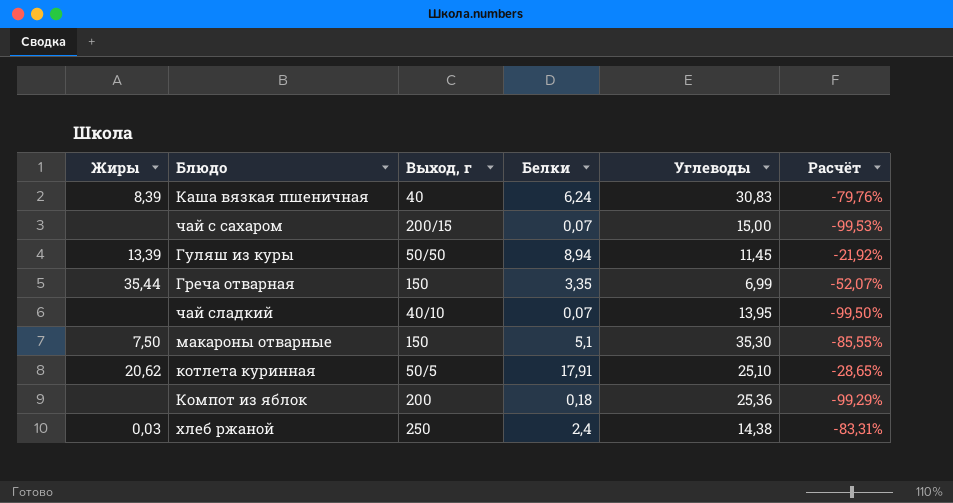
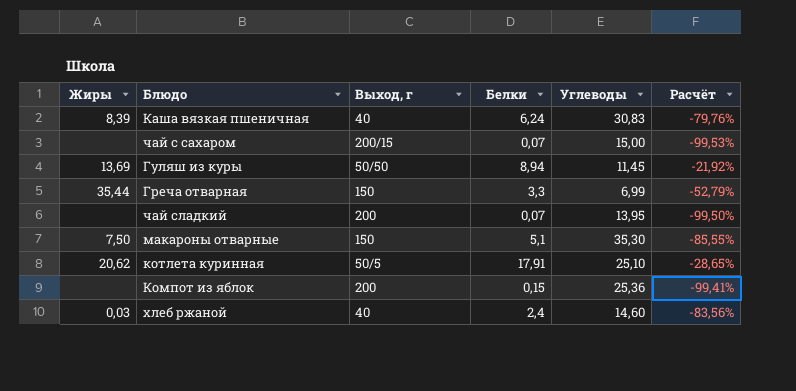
Гуляш из куры | Жиры: 13,39 -> 13,69
Греча отварная | Белки: 3,35 -> 3,3
Греча отварная | Расчёт: -52,07% -> -52,79%
чай сладкий | Выход, г: 40/10 -> 200
Компот из яблок | Белки: 0,18 -> 0,15
Компот из яблок | Расчёт: -99,29% -> -99,41%
хлеб ржаной | Выход, г: 250 -> 40
хлеб ржаной | Углеводы: 14,38 -> 14,60
хлеб ржаной | Расчёт: -83,31% -> -83,56%

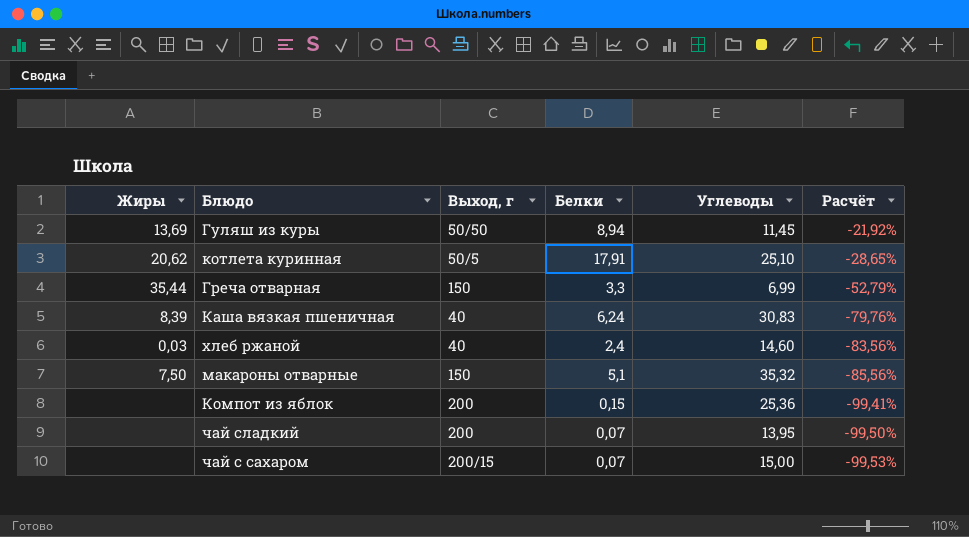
row order: none -> Расчёт descending
макароны отварные | Углеводы: 35,30 -> 35,32
макароны отварные | Расчёт: -85,55% -> -85,56%

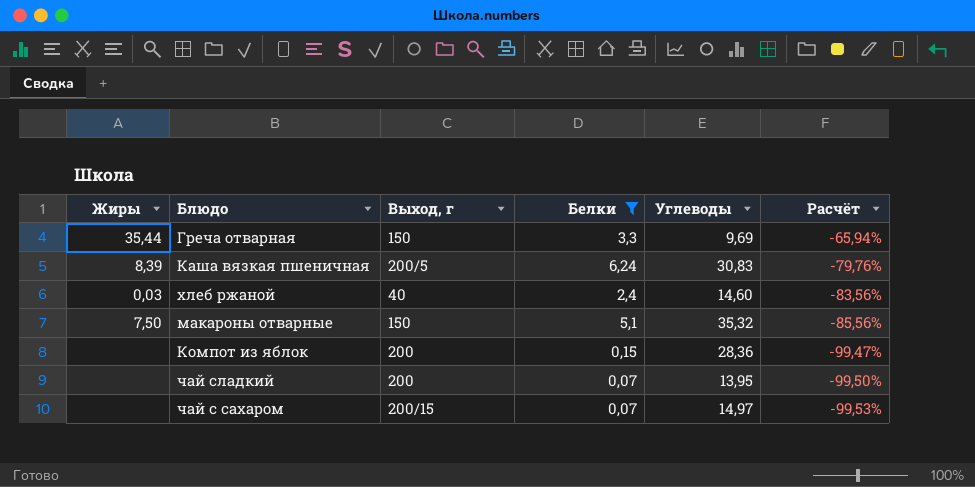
filter: none -> Белки <= 6,24
Греча отварная | Углеводы: 6,99 -> 9,69
Греча отварная | Расчёт: -52,79% -> -65,94%
Каша вязкая пшеничная | Выход, г: 40 -> 200/5
Компот из яблок | Углеводы: 25,36 -> 28,36
Компот из яблок | Расчёт: -99,41% -> -99,47%
чай с сахаром | Углеводы: 15,00 -> 14,97

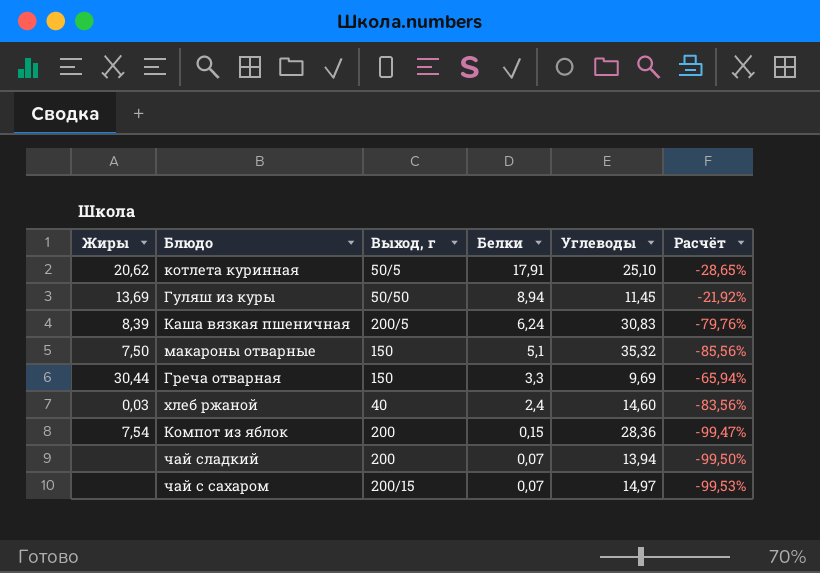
filter: Белки <= 6,24 -> none
row order: Расчёт descending -> Белки descending
Греча отварная | Жиры: 35,44 -> 30,44
Компот из яблок | Жиры: none -> 7,54
чай сладкий | Углеводы: 13,95 -> 13,94

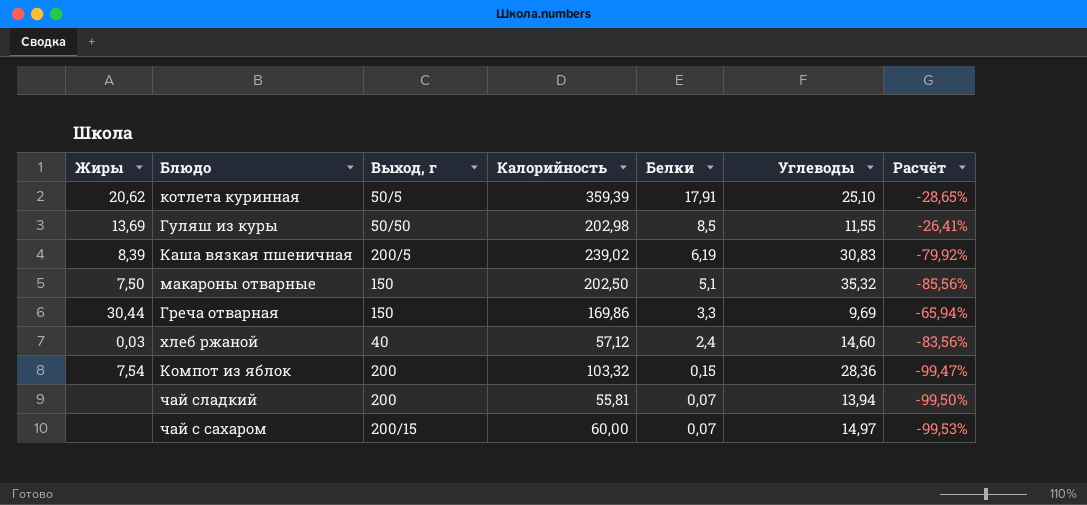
column Калорийность | position: none -> 4
Гуляш из куры | Белки: 8,94 -> 8,5
Гуляш из куры | Углеводы: 11,45 -> 11,55
Гуляш из куры | Расчёт: -21,92% -> -26,41%
Каша вязкая пшеничная | Белки: 6,24 -> 6,19
Каша вязкая пшеничная | Расчёт: -79,76% -> -79,92%

